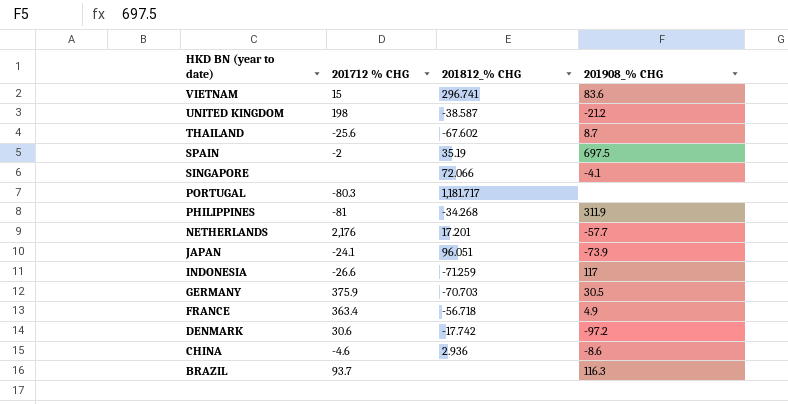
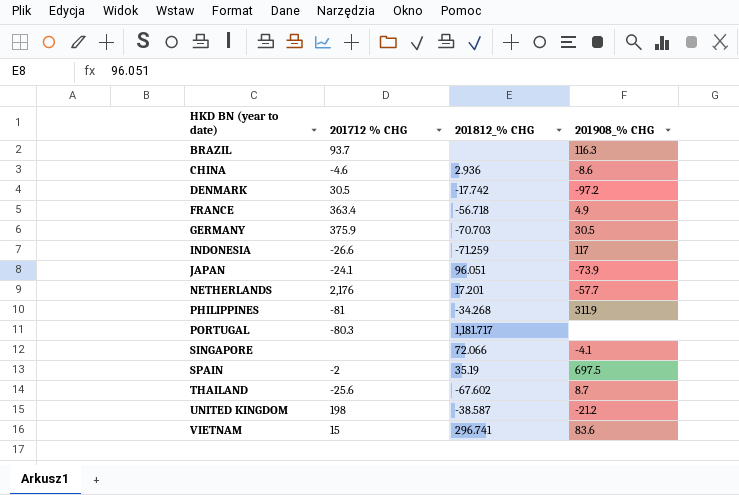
row order: HKD BN (year to date) descending -> HKD BN (year to date) ascending
DENMARK | 201712 % CHG: 30.6 -> 30.5

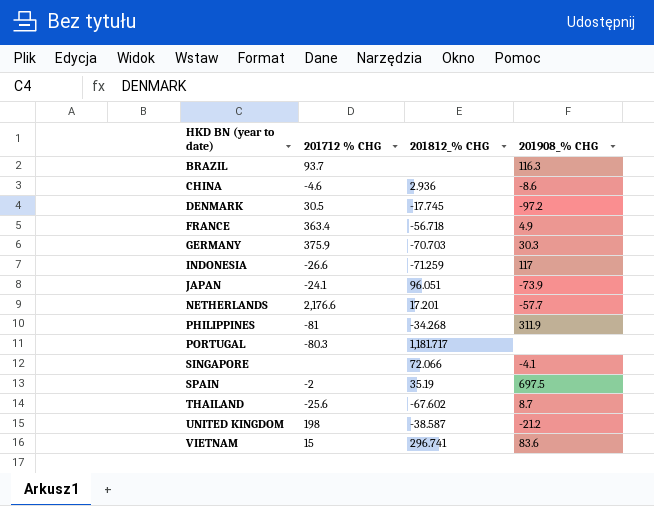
DENMARK | 201812_% CHG: -17.742 -> -17.745
GERMANY | 201908_% CHG: 30.5 -> 30.3
NETHERLANDS | 201712 % CHG: 2,176 -> 2,176.6

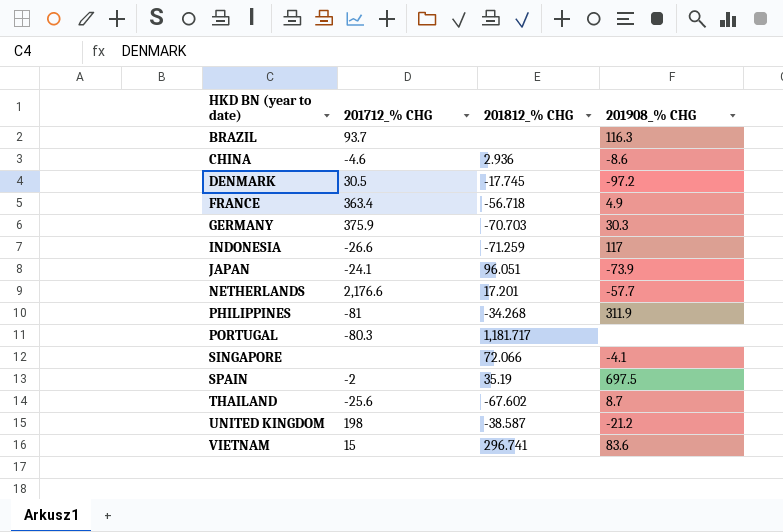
column name: 201712 % CHG -> 201712_% CHG

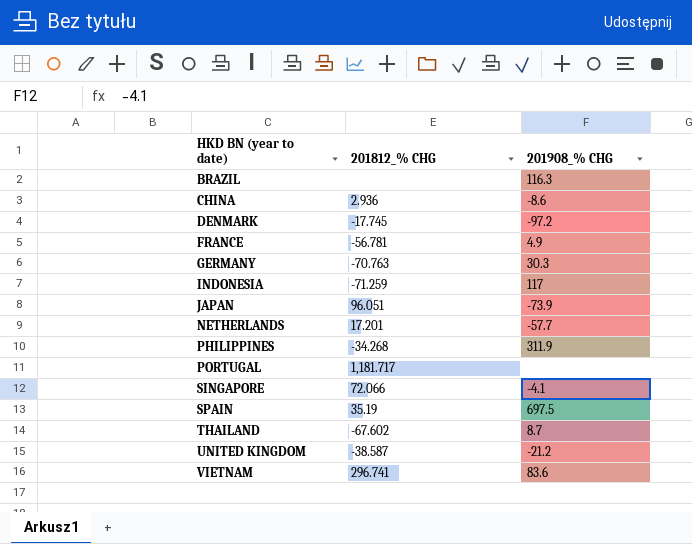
column 201712_% CHG | position: 2 -> none
FRANCE | 201812_% CHG: -56.718 -> -56.781
GERMANY | 201812_% CHG: -70.703 -> -70.763

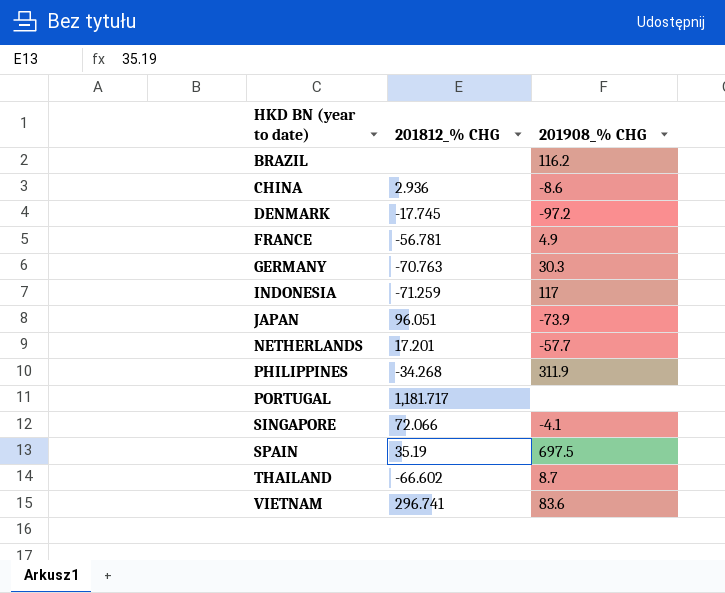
row UNITED KINGDOM: -38.587 | -21.2 -> none
BRAZIL | 201908_% CHG: 116.3 -> 116.2
THAILAND | 201812_% CHG: -67.602 -> -66.602

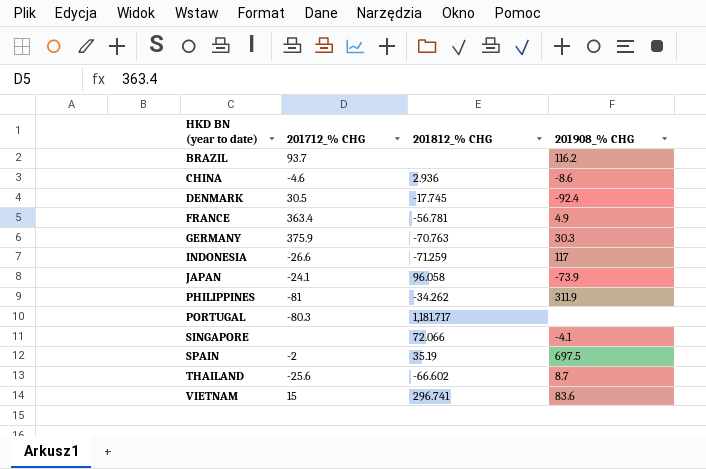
column 201712_% CHG | position: none -> 2
row NETHERLANDS: 17.201 | -57.7 -> none
DENMARK | 201908_% CHG: -97.2 -> -92.4
JAPAN | 201812_% CHG: 96.051 -> 96.058
PHILIPPINES | 201812_% CHG: -34.268 -> -34.262

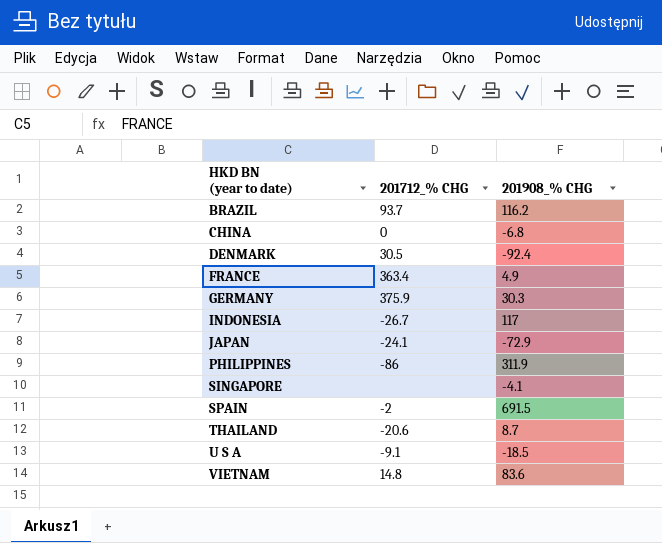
column 201812_% CHG | position: 3 -> none
row PORTUGAL: -80.3 | 1,181.717 | none -> none
CHINA | 201712_% CHG: -4.6 -> 0
CHINA | 201908_% CHG: -8.6 -> -6.8
INDONESIA | 201712_% CHG: -26.6 -> -26.7
JAPAN | 201908_% CHG: -73.9 -> -72.9
PHILIPPINES | 201712_% CHG: -81 -> -86
SPAIN | 201908_% CHG: 697.5 -> 691.5
THAILAND | 201712_% CHG: -25.6 -> -20.6
row U S A: none -> -9.1 | -18.5
VIETNAM | 201712_% CHG: 15 -> 14.8

